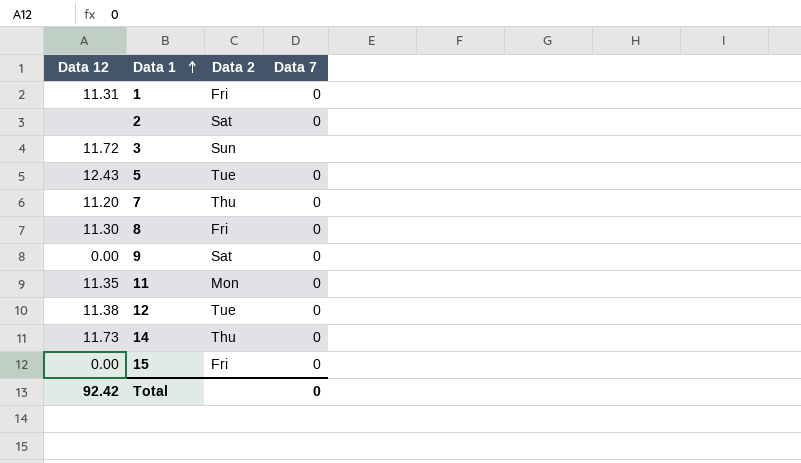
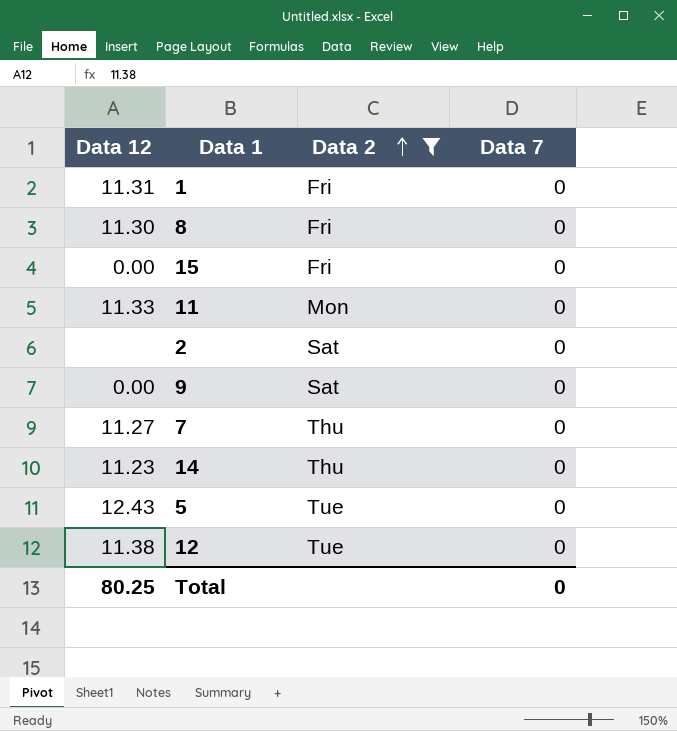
filter: none -> Data 2 != Sun
row order: Data 1 ascending -> Data 2 ascending
11 | Data 12: 11.35 -> 11.33
7 | Data 12: 11.20 -> 11.27
14 | Data 12: 11.73 -> 11.23
Total | Data 12: 92.42 -> 80.25

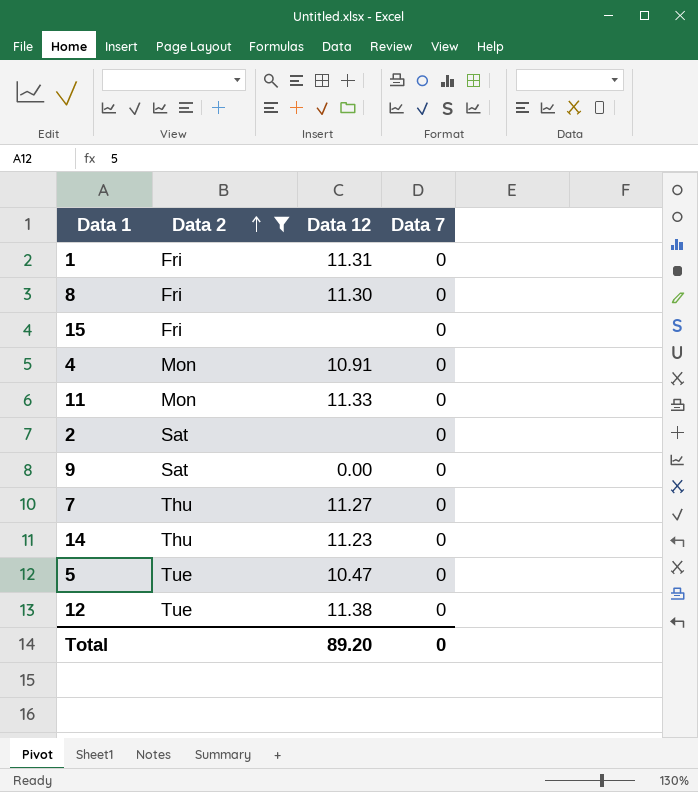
column Data 12 | position: 1 -> 3
15 | Data 12: 0.00 -> none
row 4: none -> Mon | 10.91 | 0
5 | Data 12: 12.43 -> 10.47
Total | Data 12: 80.25 -> 89.20

